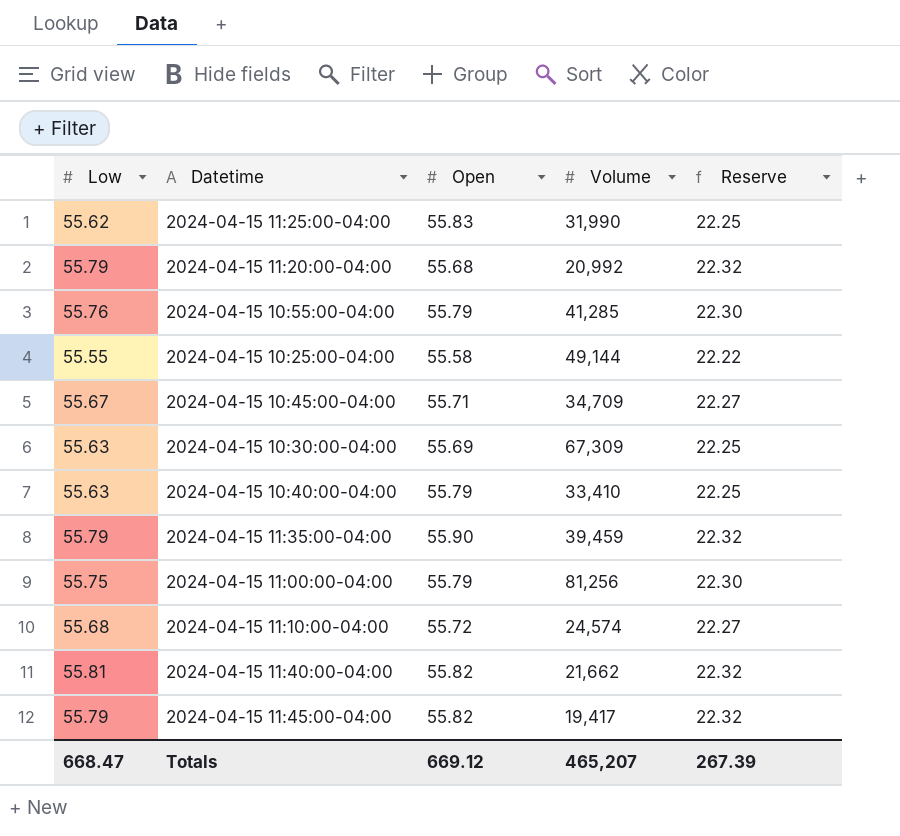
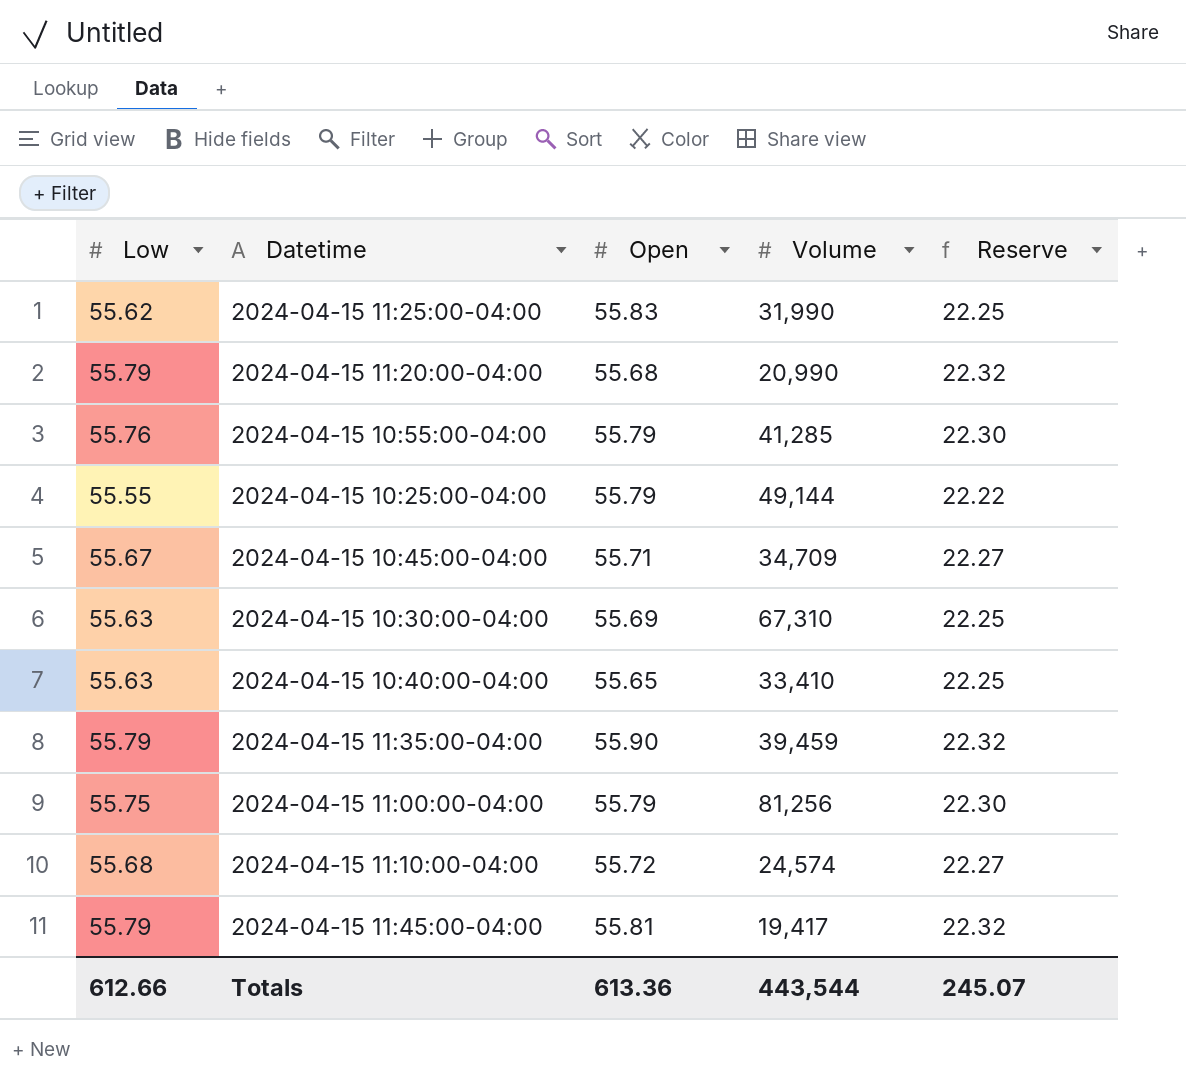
row 2024-04-15 11:40:00-04:00: 55.81 | 55.82 | 21,662 | 22.32 -> none
2024-04-15 11:20:00-04:00 | Volume: 20,992 -> 20,990
2024-04-15 10:25:00-04:00 | Open: 55.58 -> 55.79
2024-04-15 10:30:00-04:00 | Volume: 67,309 -> 67,310
2024-04-15 10:40:00-04:00 | Open: 55.79 -> 55.65
2024-04-15 11:45:00-04:00 | Open: 55.82 -> 55.81
Totals | Low: 668.47 -> 612.66
Totals | Open: 669.12 -> 613.36
Totals | Volume: 465,207 -> 443,544
Totals | Reserve: 267.39 -> 245.07

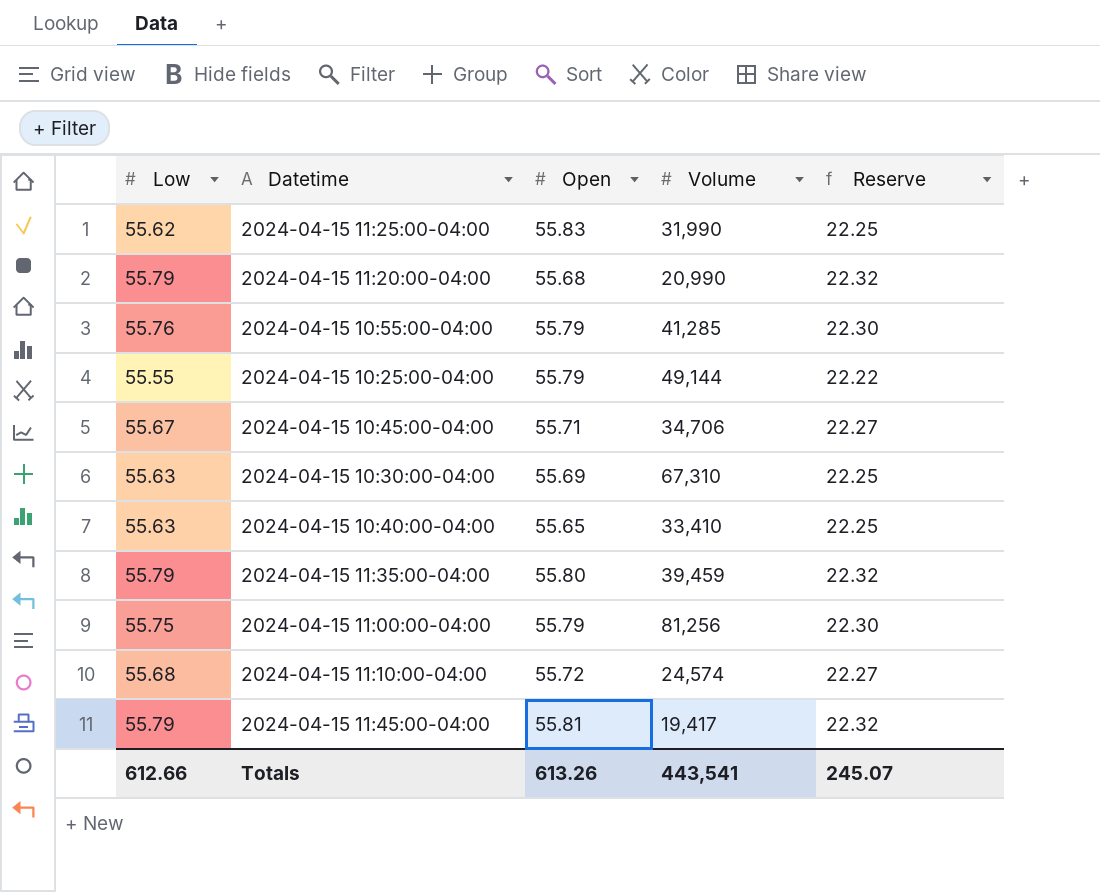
2024-04-15 10:45:00-04:00 | Volume: 34,709 -> 34,706
2024-04-15 11:35:00-04:00 | Open: 55.90 -> 55.80
Totals | Open: 613.36 -> 613.26
Totals | Volume: 443,544 -> 443,541

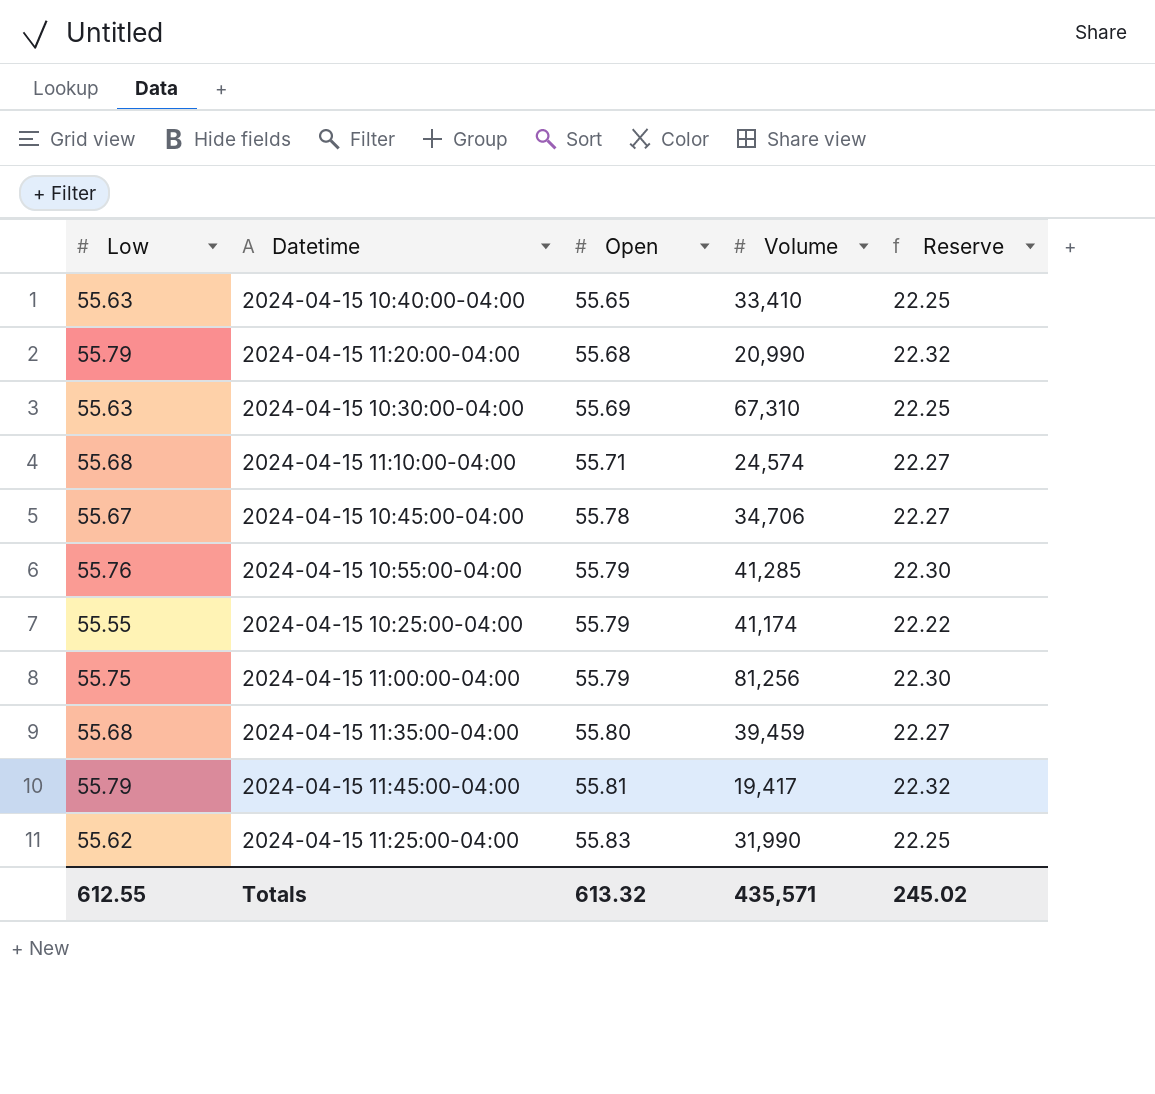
row order: none -> Open ascending
2024-04-15 11:10:00-04:00 | Open: 55.72 -> 55.71
2024-04-15 10:45:00-04:00 | Open: 55.71 -> 55.78
2024-04-15 10:25:00-04:00 | Volume: 49,144 -> 41,174
2024-04-15 11:35:00-04:00 | Low: 55.79 -> 55.68
2024-04-15 11:35:00-04:00 | Reserve: 22.32 -> 22.27
Totals | Low: 612.66 -> 612.55
Totals | Open: 613.26 -> 613.32
Totals | Volume: 443,541 -> 435,571
Totals | Reserve: 245.07 -> 245.02

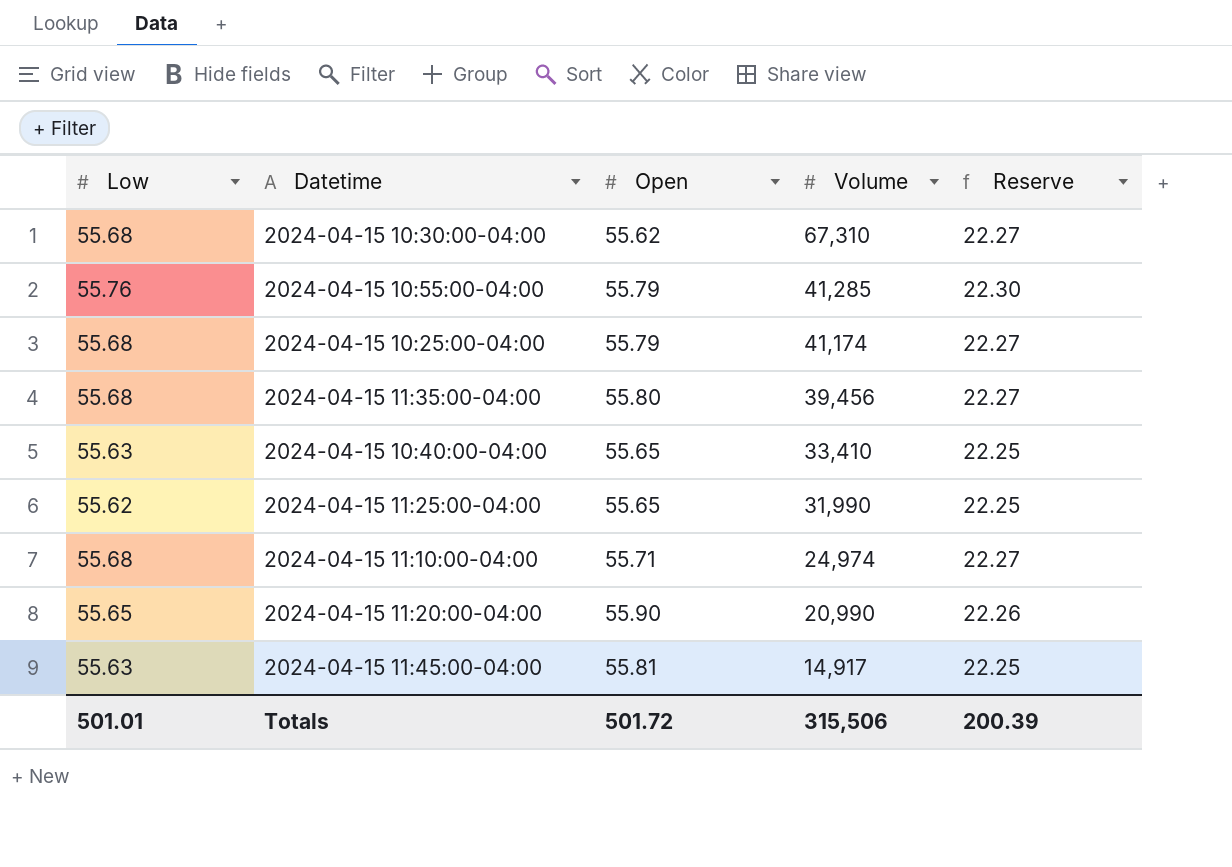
row order: Open ascending -> Volume descending
row 2024-04-15 10:45:00-04:00: 55.67 | 55.78 | 34,706 | 22.27 -> none
row 2024-04-15 11:00:00-04:00: 55.75 | 55.79 | 81,256 | 22.30 -> none
2024-04-15 10:30:00-04:00 | Low: 55.63 -> 55.68
2024-04-15 10:30:00-04:00 | Open: 55.69 -> 55.62
2024-04-15 10:30:00-04:00 | Reserve: 22.25 -> 22.27
2024-04-15 10:25:00-04:00 | Low: 55.55 -> 55.68
2024-04-15 10:25:00-04:00 | Reserve: 22.22 -> 22.27
2024-04-15 11:35:00-04:00 | Volume: 39,459 -> 39,456
2024-04-15 11:25:00-04:00 | Open: 55.83 -> 55.65
2024-04-15 11:10:00-04:00 | Volume: 24,574 -> 24,974
2024-04-15 11:20:00-04:00 | Low: 55.79 -> 55.65
2024-04-15 11:20:00-04:00 | Open: 55.68 -> 55.90
2024-04-15 11:20:00-04:00 | Reserve: 22.32 -> 22.26
2024-04-15 11:45:00-04:00 | Low: 55.79 -> 55.63
2024-04-15 11:45:00-04:00 | Volume: 19,417 -> 14,917
2024-04-15 11:45:00-04:00 | Reserve: 22.32 -> 22.25
Totals | Low: 612.55 -> 501.01
Totals | Open: 613.32 -> 501.72
Totals | Volume: 435,571 -> 315,506
Totals | Reserve: 245.02 -> 200.39

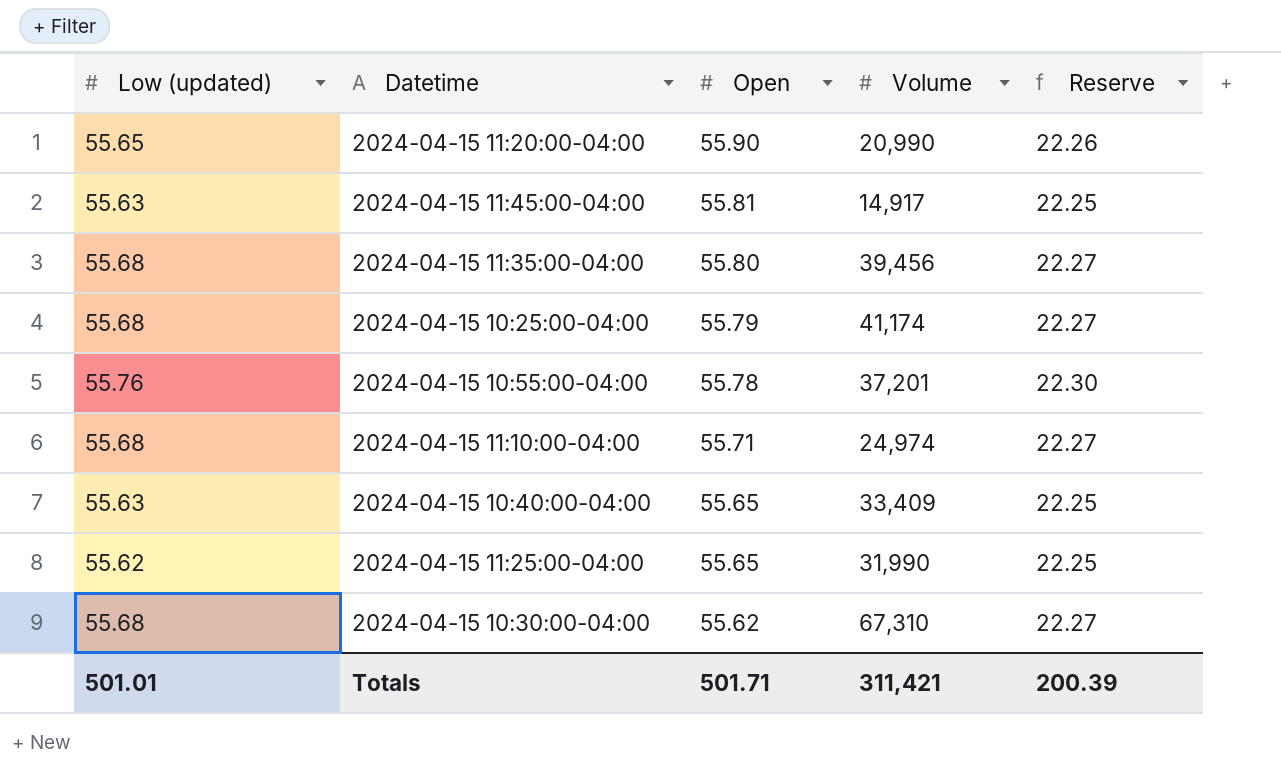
row order: Volume descending -> Open descending
column name: Low -> Low (updated)
2024-04-15 10:55:00-04:00 | Open: 55.79 -> 55.78
2024-04-15 10:55:00-04:00 | Volume: 41,285 -> 37,201
2024-04-15 10:40:00-04:00 | Volume: 33,410 -> 33,409
Totals | Open: 501.72 -> 501.71
Totals | Volume: 315,506 -> 311,421

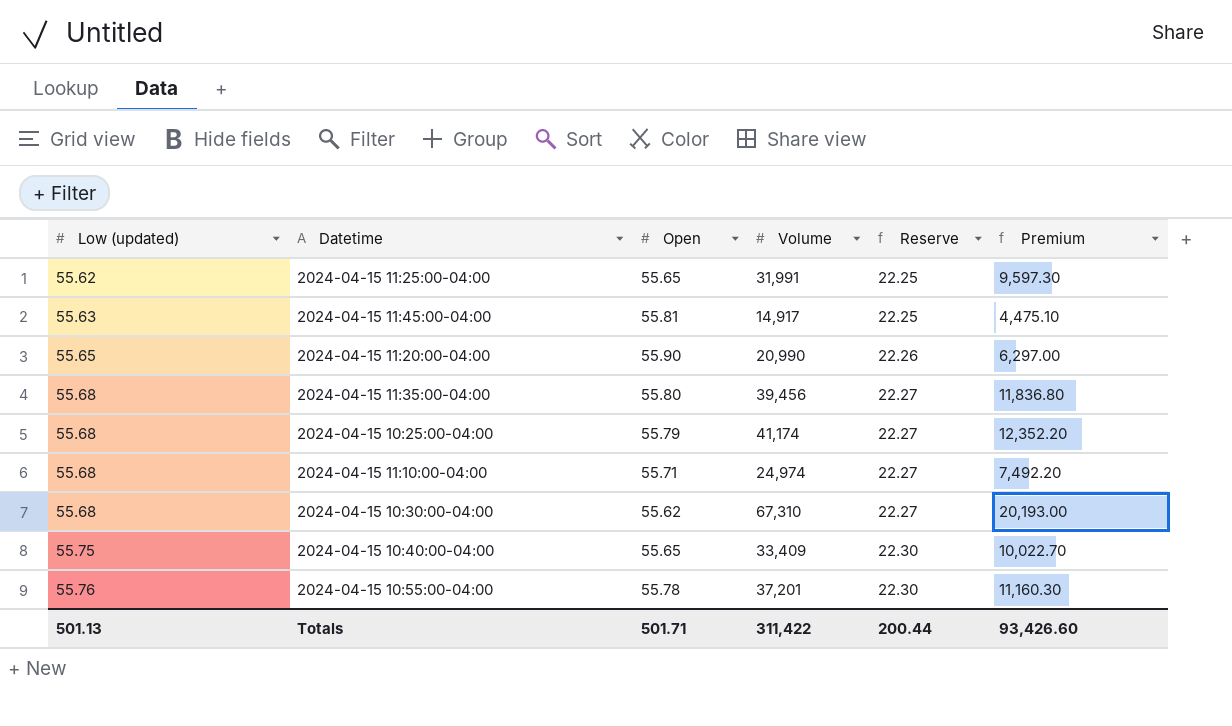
row order: Open descending -> Low (updated) ascending
column Premium | formula: none -> [Volume] * 0.3
2024-04-15 11:25:00-04:00 | Volume: 31,990 -> 31,991
2024-04-15 10:40:00-04:00 | Low (updated): 55.63 -> 55.75
2024-04-15 10:40:00-04:00 | Reserve: 22.25 -> 22.30
Totals | Low (updated): 501.01 -> 501.13
Totals | Volume: 311,421 -> 311,422
Totals | Reserve: 200.39 -> 200.44

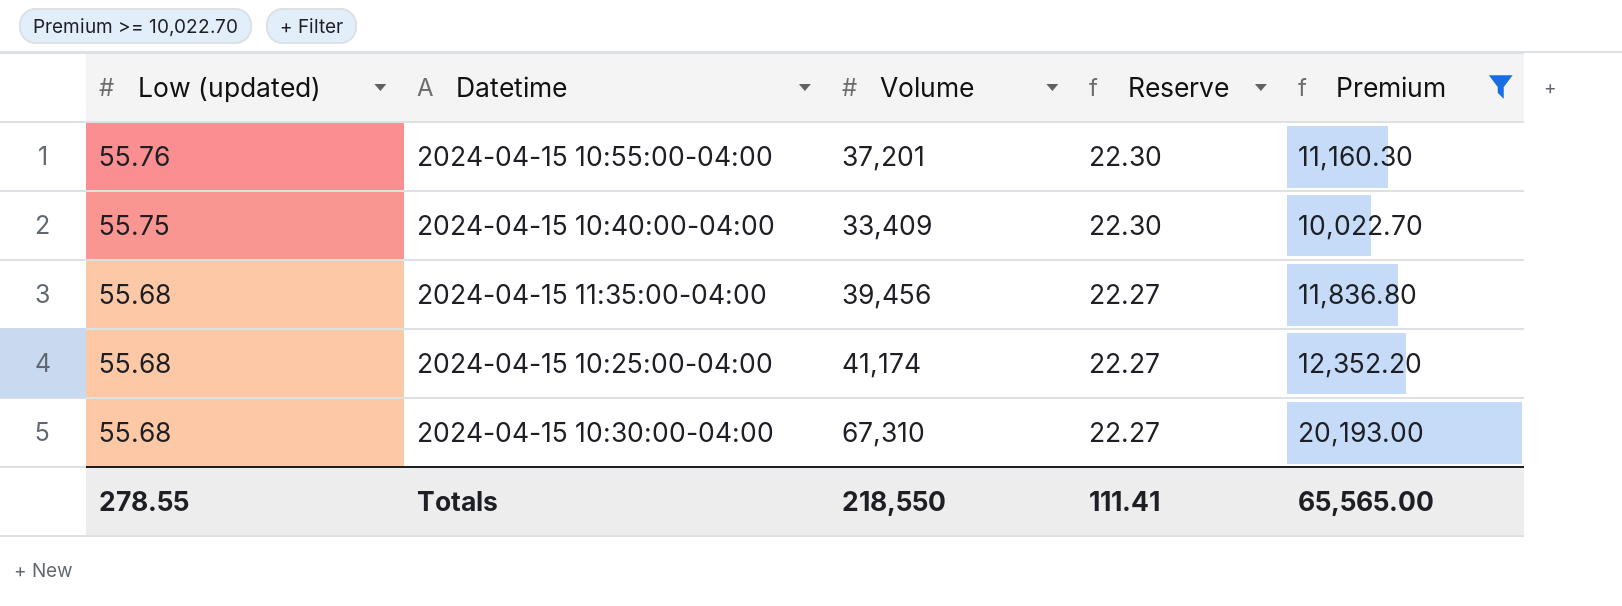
filter: none -> Premium >= 10,022.70
row order: Low (updated) ascending -> Low (updated) descending
column Open | position: 3 -> none
Totals | Low (updated): 501.13 -> 278.55
Totals | Volume: 311,422 -> 218,550
Totals | Reserve: 200.44 -> 111.41
Totals | Premium: 93,426.60 -> 65,565.00

